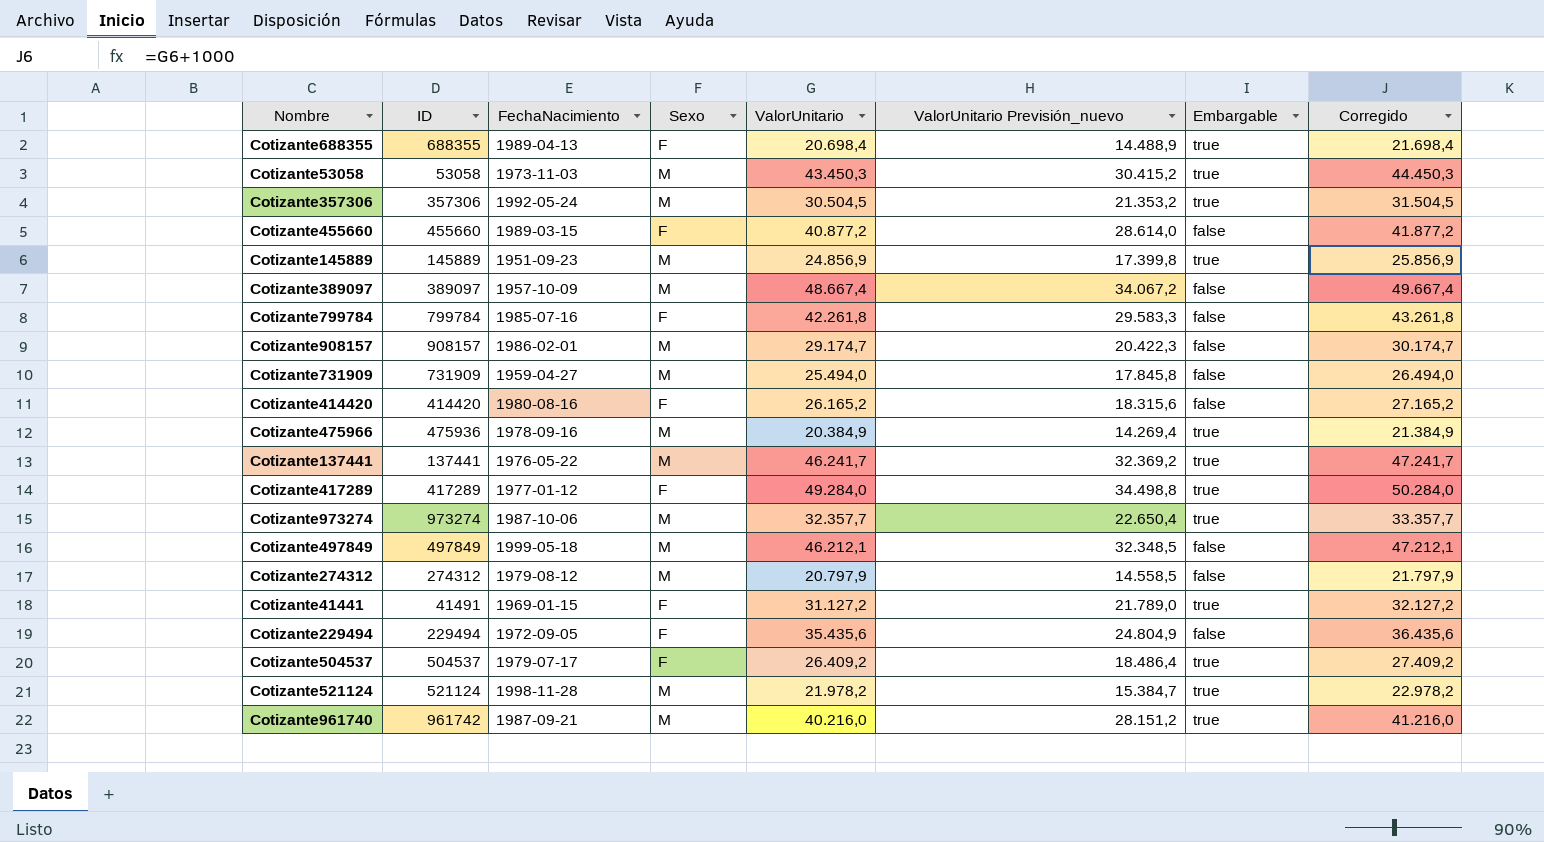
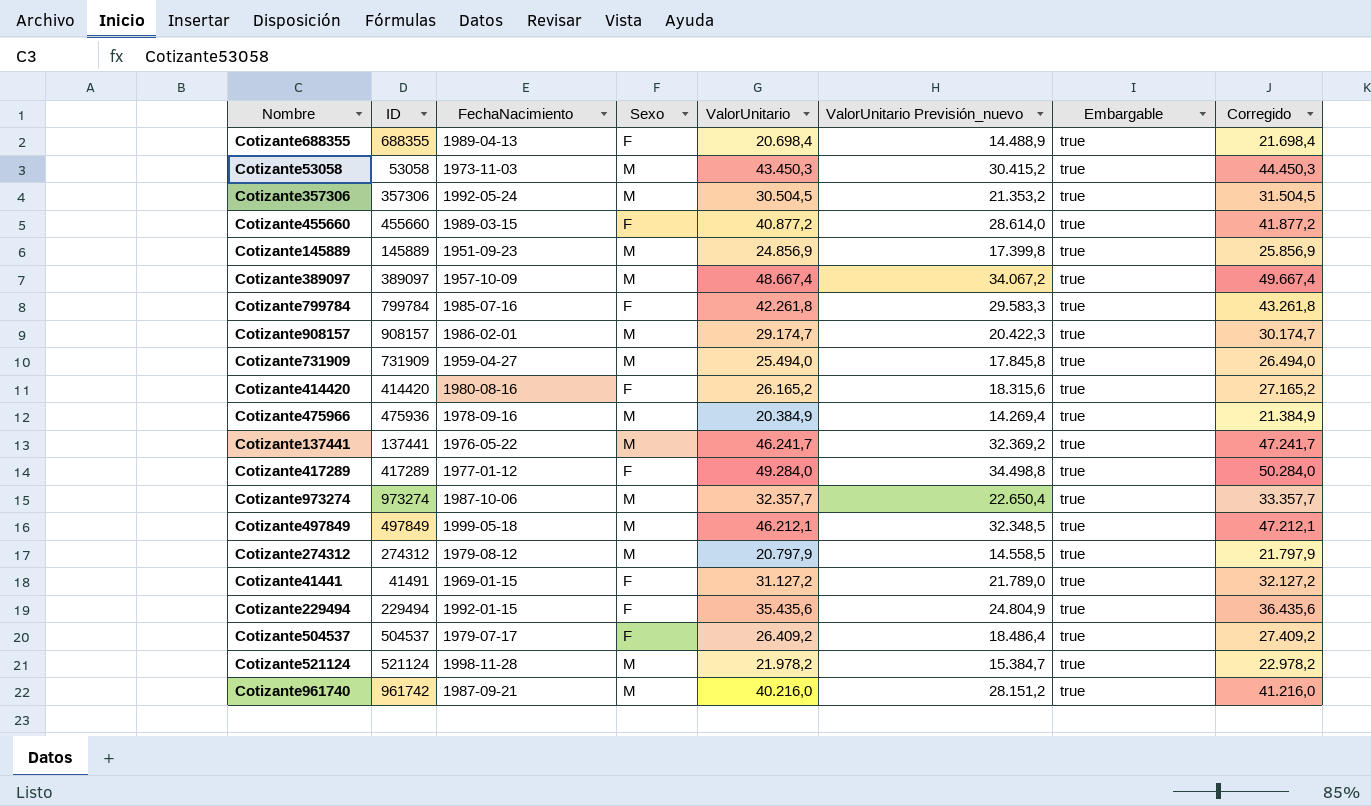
Cotizante455660 | Embargable: false -> true
Cotizante389097 | Embargable: false -> true
Cotizante799784 | Embargable: false -> true
Cotizante908157 | Embargable: false -> true
Cotizante731909 | Embargable: false -> true
Cotizante414420 | Embargable: false -> true
Cotizante497849 | Embargable: false -> true
Cotizante274312 | Embargable: false -> true
Cotizante229494 | FechaNacimiento: 1972-09-05 -> 1992-01-15
Cotizante229494 | Embargable: false -> true

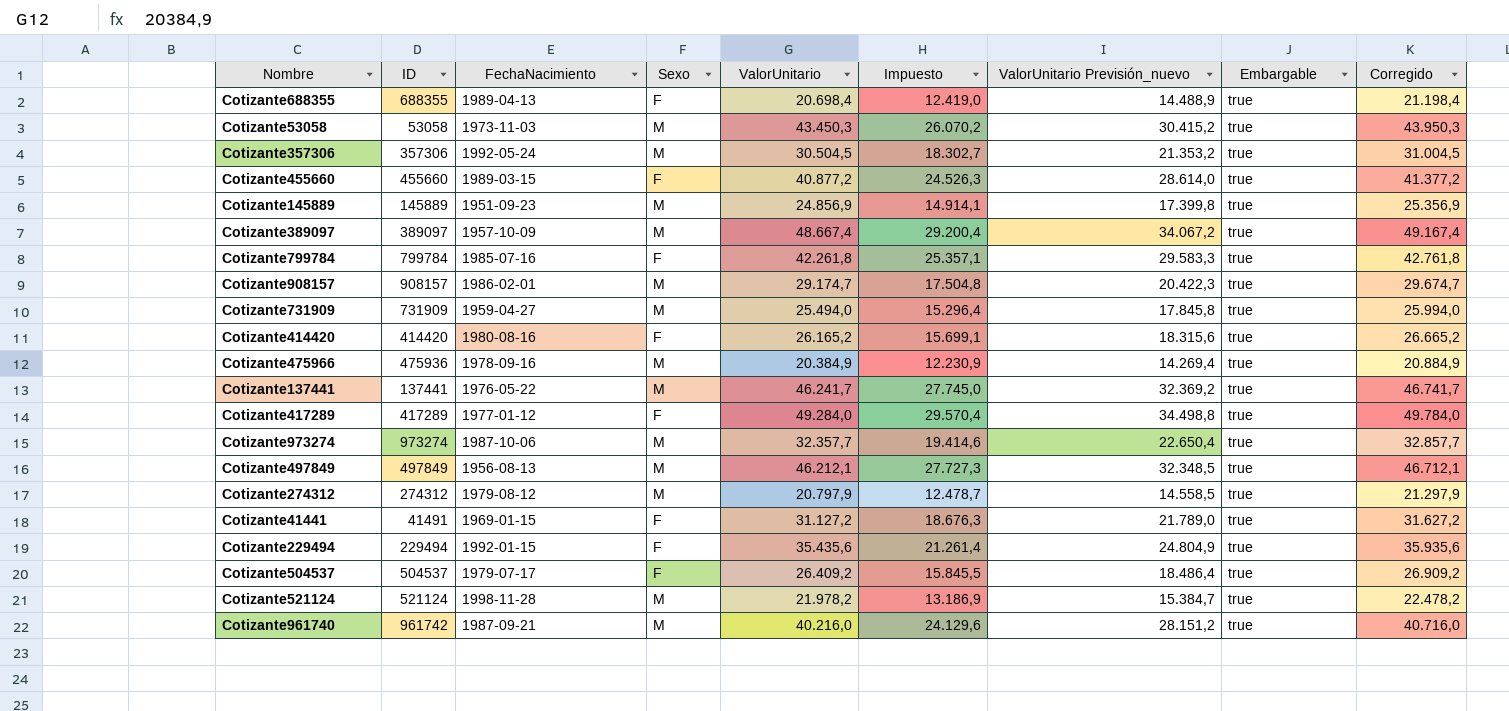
column Impuesto | formula: none -> [ValorUnitario] * 0,6
column Corregido | formula: [ValorUnitario] + 1000 -> [ValorUnitario] + 500
Cotizante497849 | FechaNacimiento: 1999-05-18 -> 1956-08-13

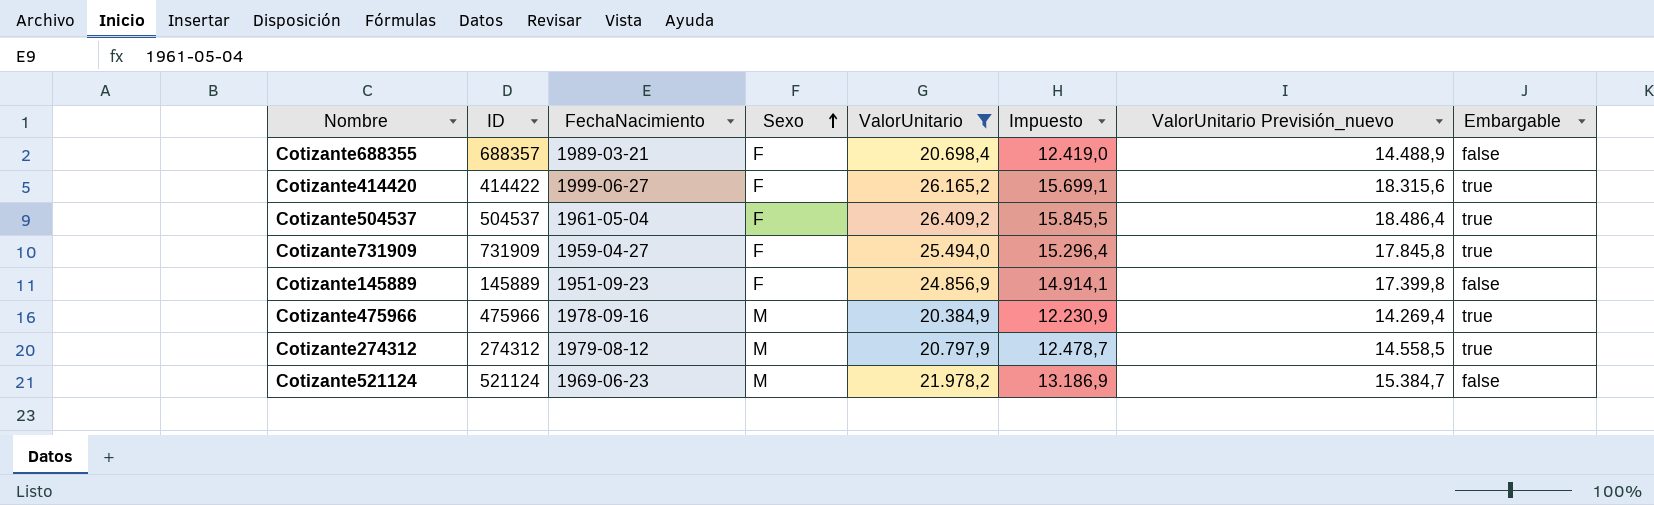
filter: none -> ValorUnitario <= 26.409,2
row order: none -> Sexo ascending
column Corregido | formula: [ValorUnitario] + 500 -> none
Cotizante688355 | ID: 688355 -> 688357
Cotizante688355 | FechaNacimiento: 1989-04-13 -> 1989-03-21
Cotizante688355 | Embargable: true -> false
Cotizante414420 | ID: 414420 -> 414422
Cotizante414420 | FechaNacimiento: 1980-08-16 -> 1999-06-27
Cotizante504537 | FechaNacimiento: 1979-07-17 -> 1961-05-04
Cotizante731909 | Sexo: M -> F
Cotizante145889 | Sexo: M -> F
Cotizante145889 | Embargable: true -> false
Cotizante475966 | ID: 475936 -> 475966
Cotizante521124 | FechaNacimiento: 1998-11-28 -> 1969-06-23
Cotizante521124 | Embargable: true -> false

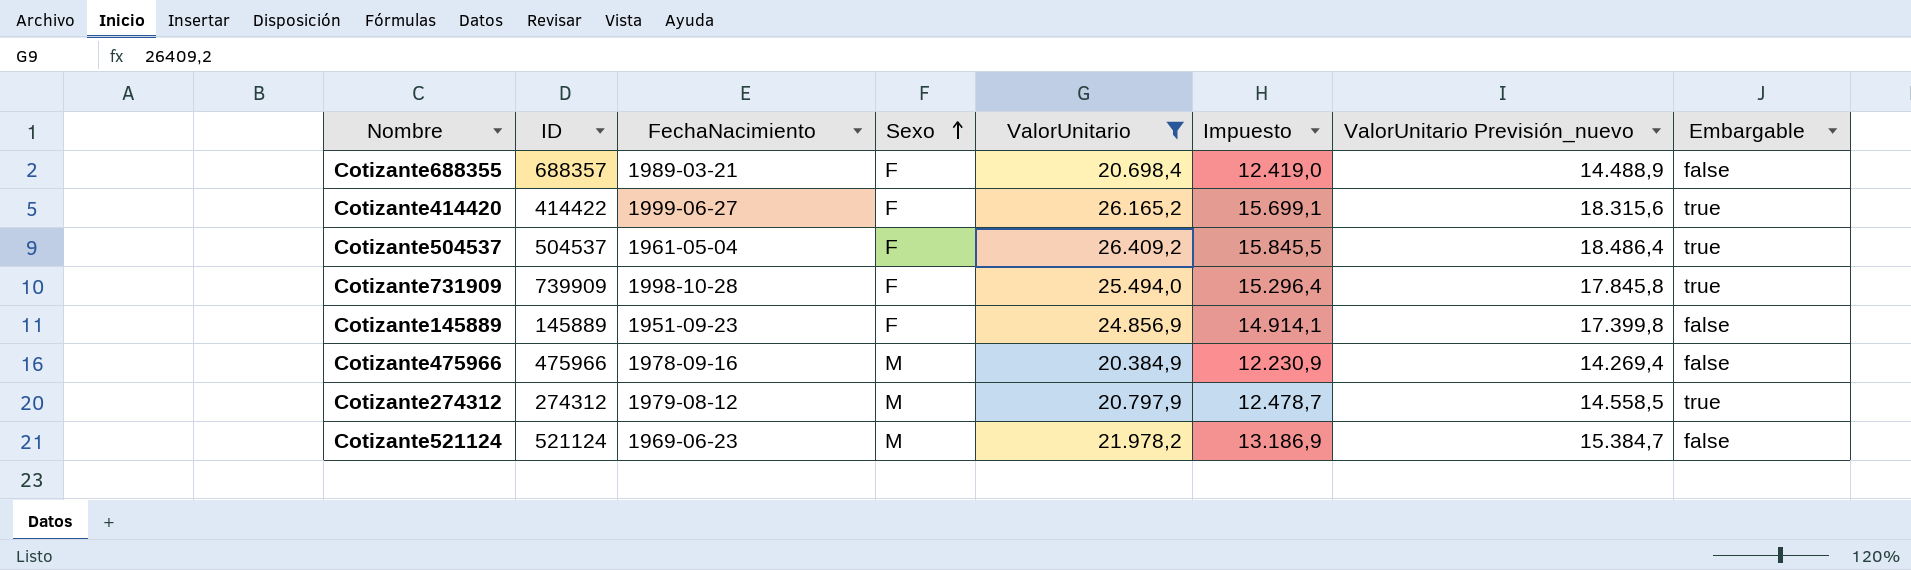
Cotizante731909 | ID: 731909 -> 739909
Cotizante731909 | FechaNacimiento: 1959-04-27 -> 1998-10-28
Cotizante475966 | Embargable: true -> false

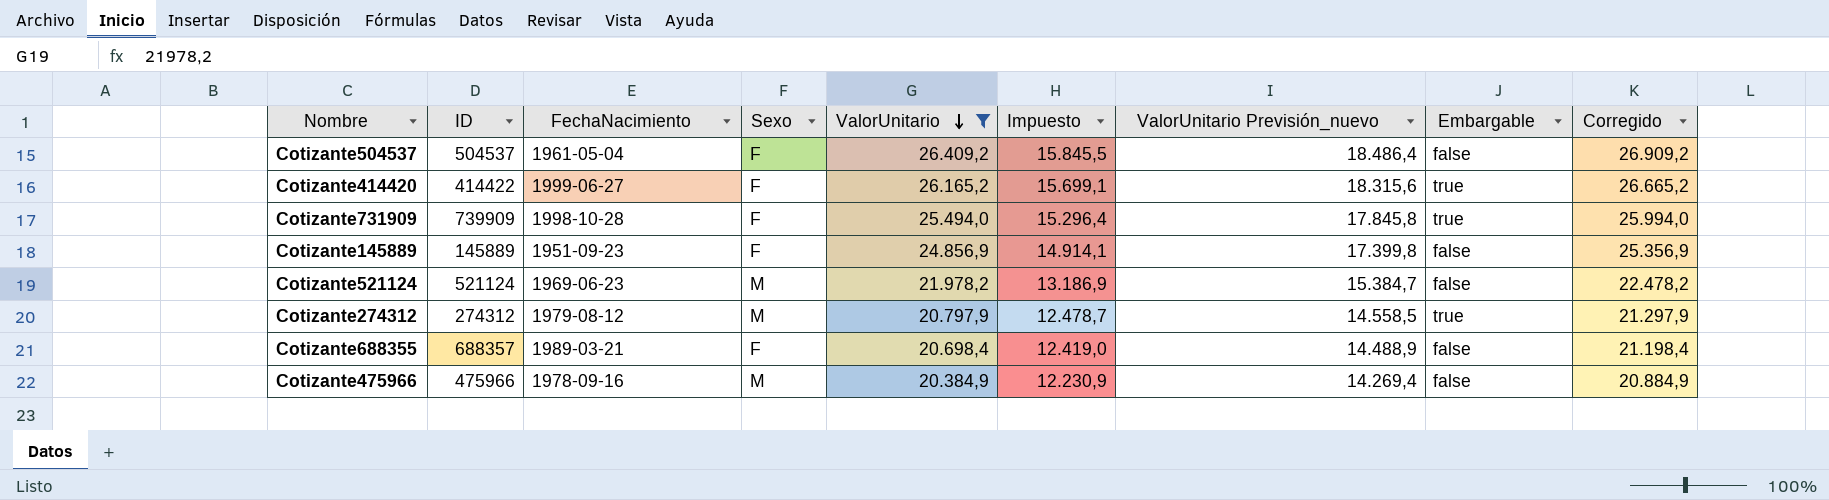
row order: Sexo ascending -> ValorUnitario descending
column Corregido | formula: none -> [ValorUnitario] + 500
Cotizante504537 | Embargable: true -> false

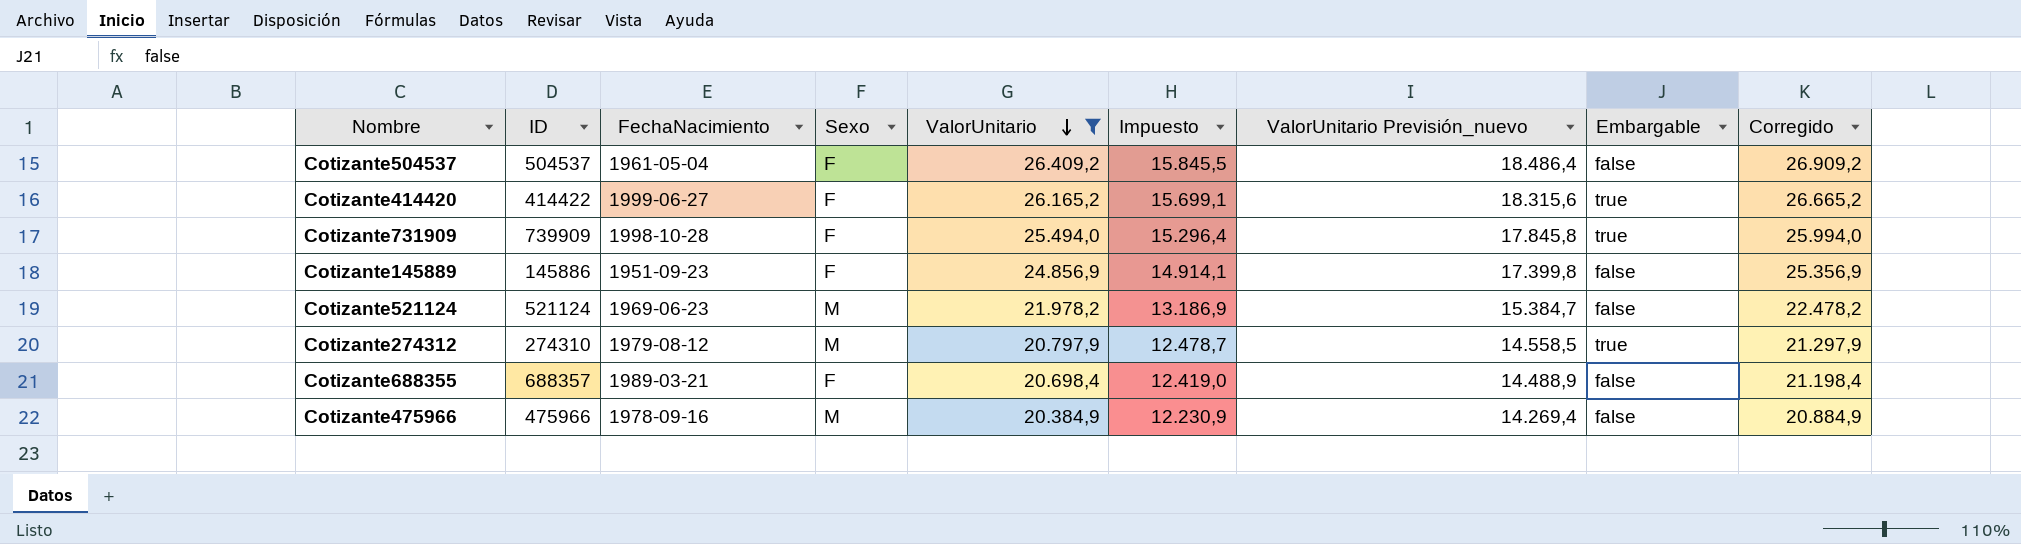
Cotizante145889 | ID: 145889 -> 145886
Cotizante274312 | ID: 274312 -> 274310

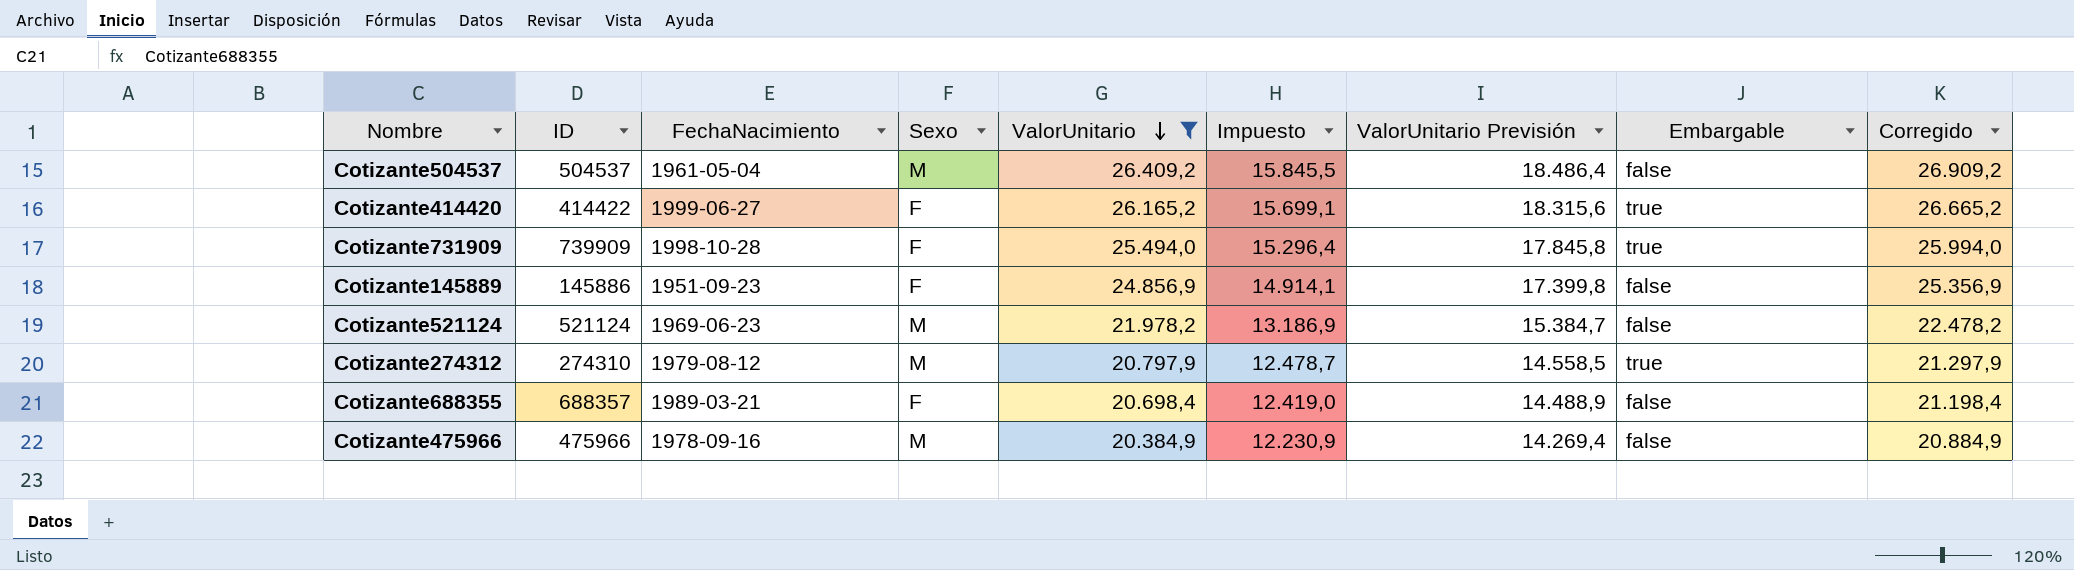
column name: ValorUnitario Previsión_nuevo -> ValorUnitario Previsión
Cotizante504537 | Sexo: F -> M

